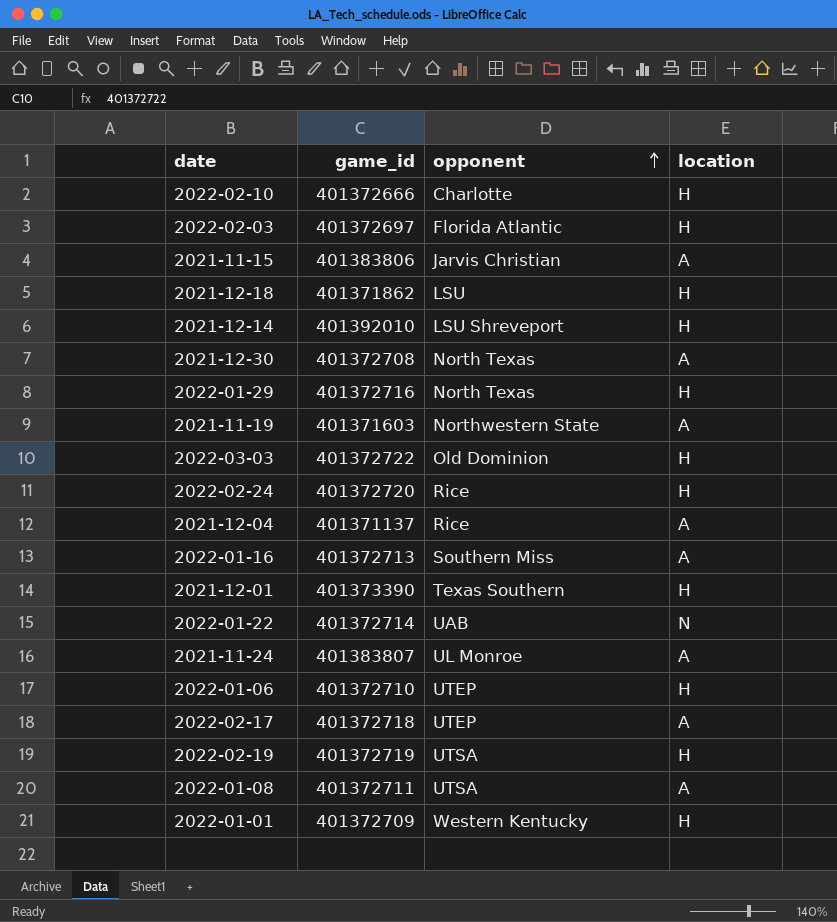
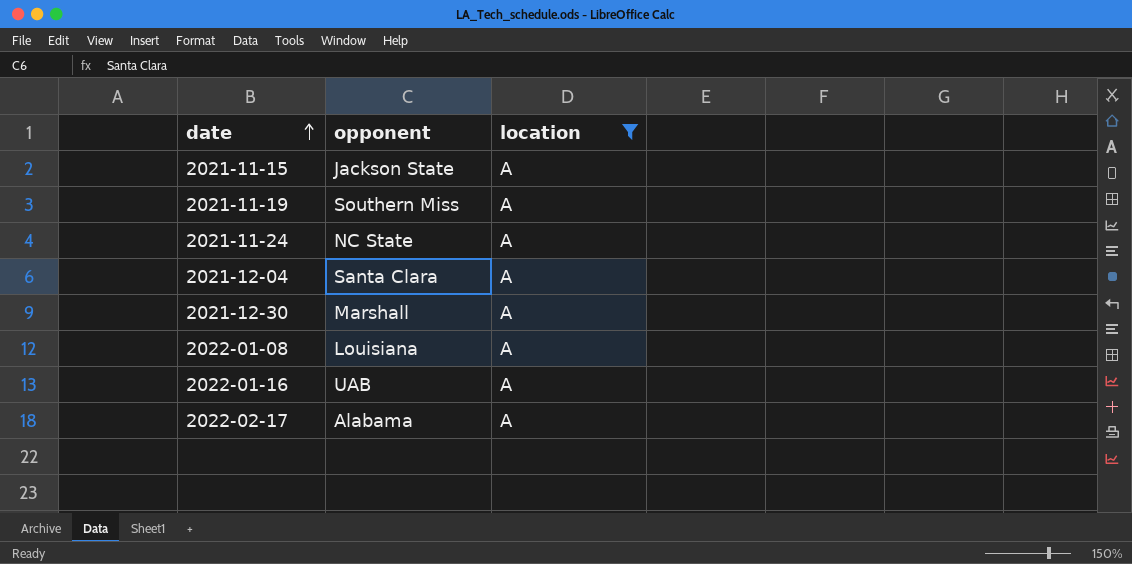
filter: none -> location = A
row order: opponent ascending -> date ascending
column game_id | position: 2 -> none
2021-11-15 | opponent: Jarvis Christian -> Jackson State
2021-11-19 | opponent: Northwestern State -> Southern Miss
2021-11-24 | opponent: UL Monroe -> NC State
2021-12-04 | opponent: Rice -> Santa Clara
2021-12-30 | opponent: North Texas -> Marshall
2022-01-08 | opponent: UTSA -> Louisiana
2022-01-16 | opponent: Southern Miss -> UAB
2022-02-17 | opponent: UTEP -> Alabama

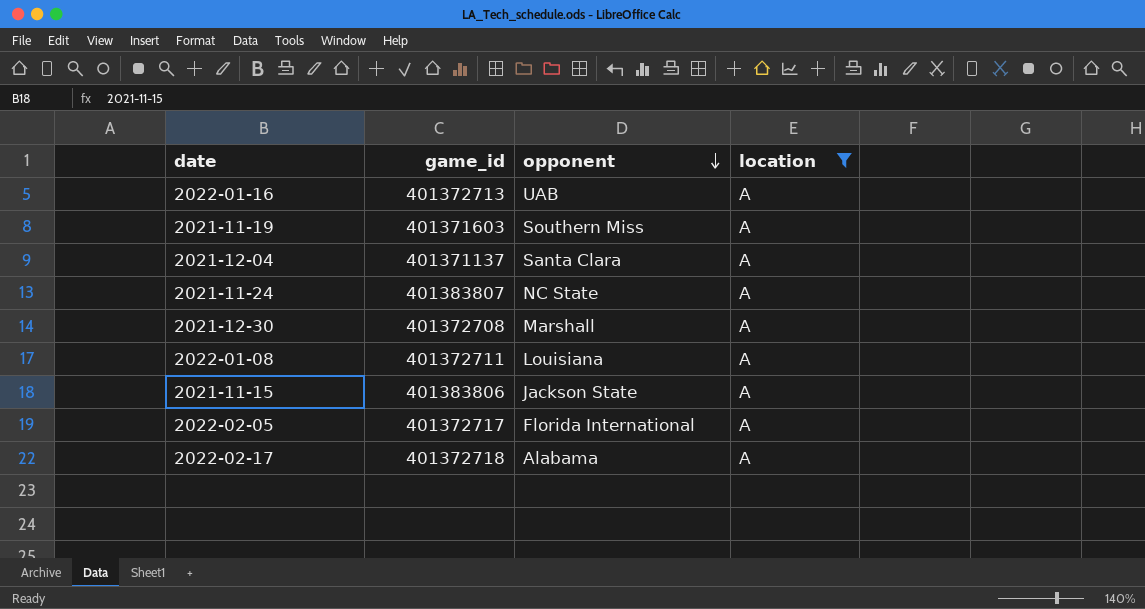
row order: date ascending -> opponent descending
column game_id | position: none -> 2
row 2022-02-05: none -> 401372717 | Florida International | A

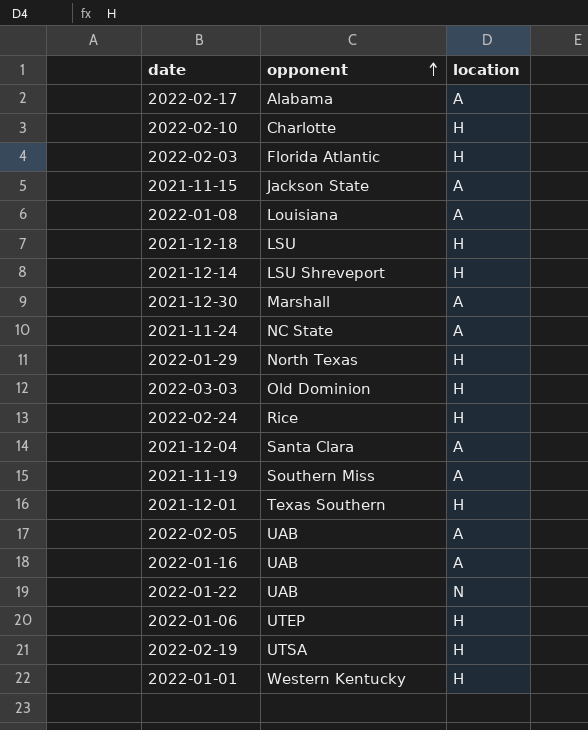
filter: location = A -> none
row order: opponent descending -> opponent ascending
column game_id | position: 2 -> none
2022-02-05 | opponent: Florida International -> UAB

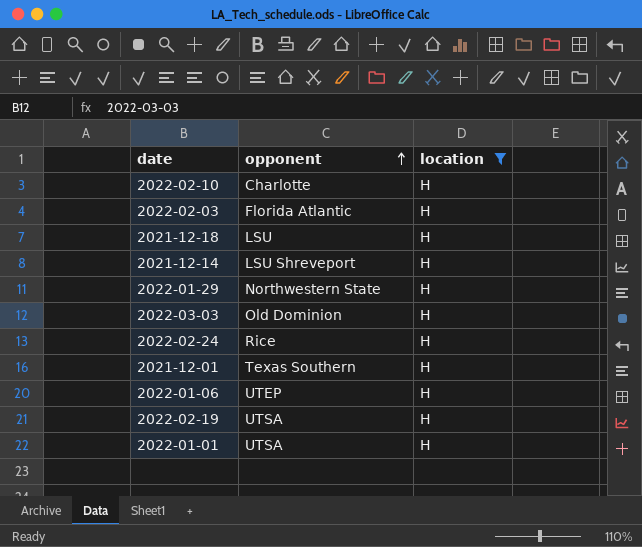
filter: none -> location = H
2022-01-29 | opponent: North Texas -> Northwestern State
2022-01-01 | opponent: Western Kentucky -> UTSA

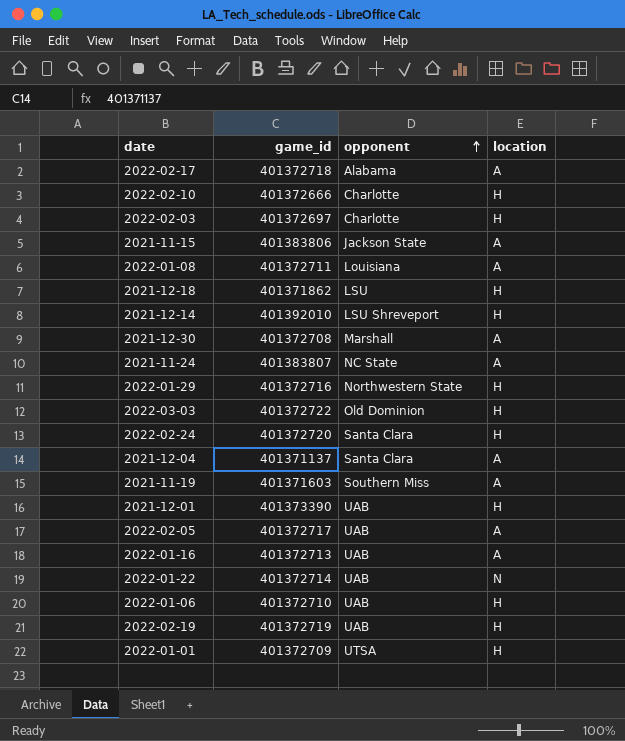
filter: location = H -> none
column game_id | position: none -> 2
2022-02-03 | opponent: Florida Atlantic -> Charlotte
2022-02-24 | opponent: Rice -> Santa Clara
2021-12-01 | opponent: Texas Southern -> UAB
2022-01-06 | opponent: UTEP -> UAB
2022-02-19 | opponent: UTSA -> UAB

